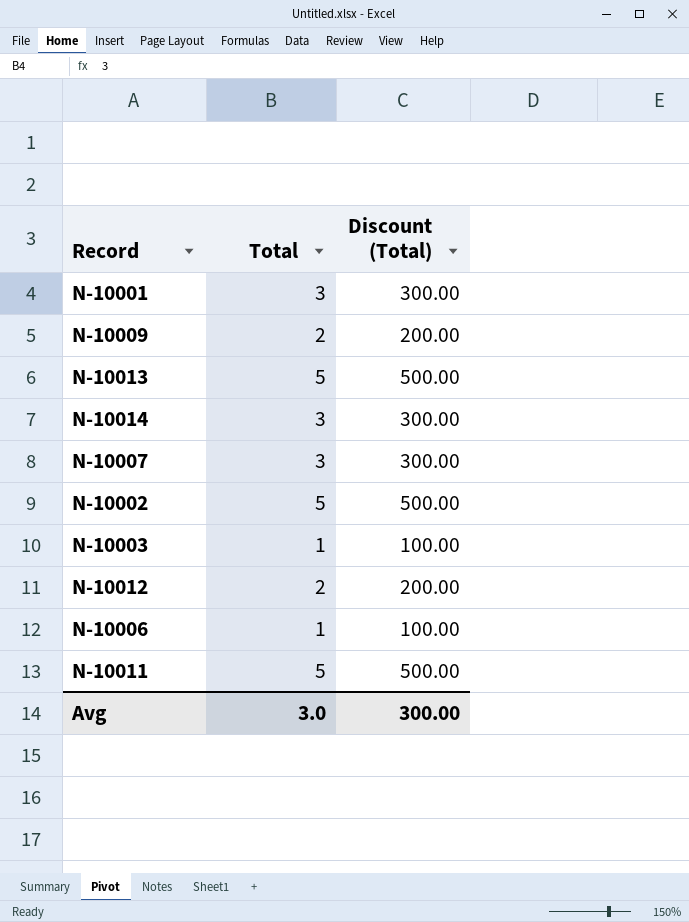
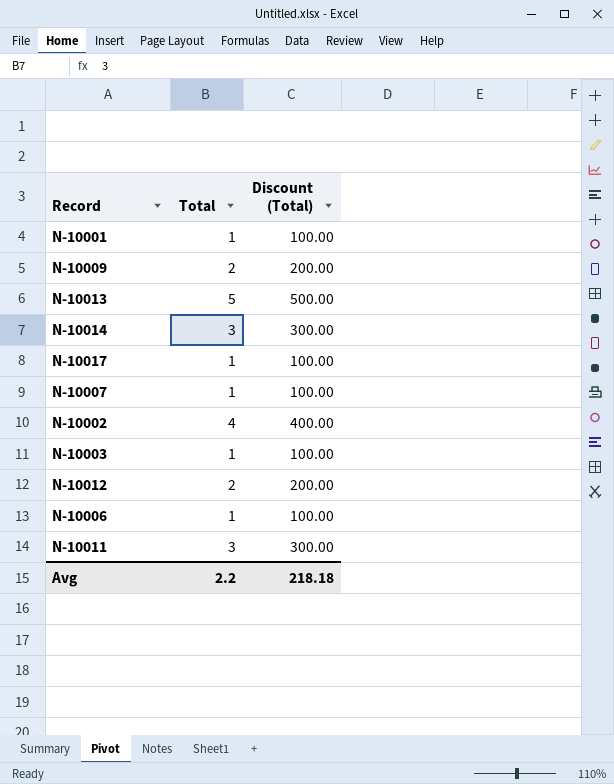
N-10001 | Total: 3 -> 1
N-10001 | Discount (Total): 300.00 -> 100.00
row N-10017: none -> 1 | 100.00
N-10007 | Total: 3 -> 1
N-10007 | Discount (Total): 300.00 -> 100.00
N-10002 | Total: 5 -> 4
N-10002 | Discount (Total): 500.00 -> 400.00
N-10011 | Total: 5 -> 3
N-10011 | Discount (Total): 500.00 -> 300.00
Avg | Total: 3.0 -> 2.2
Avg | Discount (Total): 300.00 -> 218.18

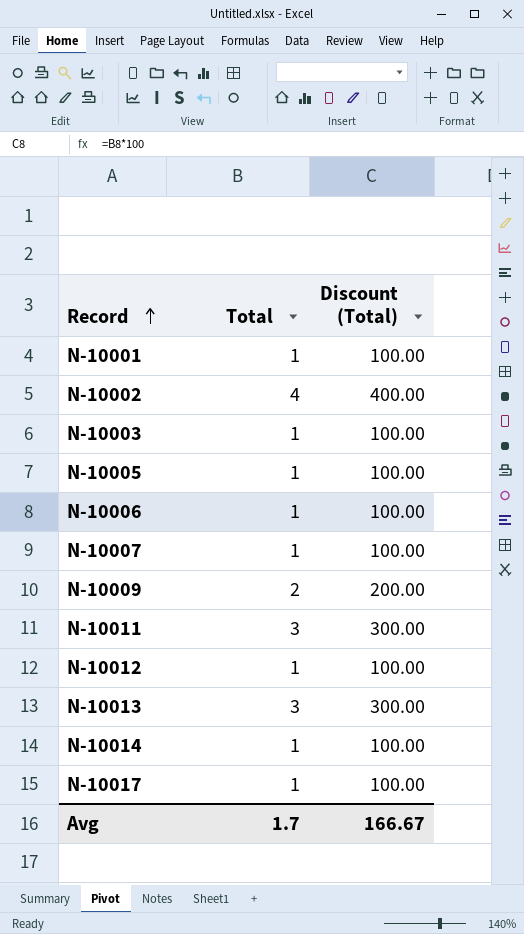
row order: none -> Record ascending
row N-10005: none -> 1 | 100.00
N-10012 | Total: 2 -> 1
N-10012 | Discount (Total): 200.00 -> 100.00
N-10013 | Total: 5 -> 3
N-10013 | Discount (Total): 500.00 -> 300.00
N-10014 | Total: 3 -> 1
N-10014 | Discount (Total): 300.00 -> 100.00
Avg | Total: 2.2 -> 1.7
Avg | Discount (Total): 218.18 -> 166.67

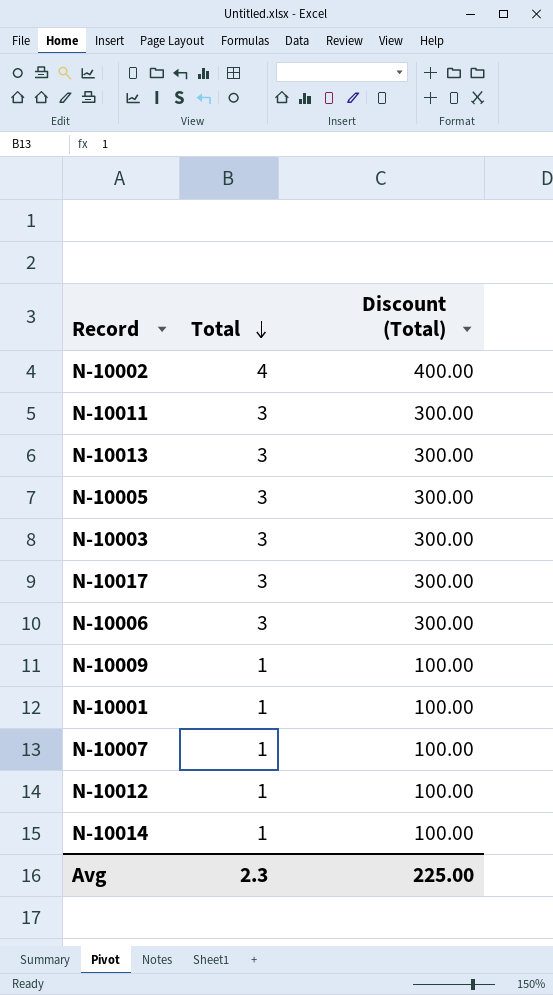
row order: Record ascending -> Total descending
N-10005 | Total: 1 -> 3
N-10005 | Discount (Total): 100.00 -> 300.00
N-10003 | Total: 1 -> 3
N-10003 | Discount (Total): 100.00 -> 300.00
N-10017 | Total: 1 -> 3
N-10017 | Discount (Total): 100.00 -> 300.00
N-10006 | Total: 1 -> 3
N-10006 | Discount (Total): 100.00 -> 300.00
N-10009 | Total: 2 -> 1
N-10009 | Discount (Total): 200.00 -> 100.00
Avg | Total: 1.7 -> 2.3
Avg | Discount (Total): 166.67 -> 225.00

